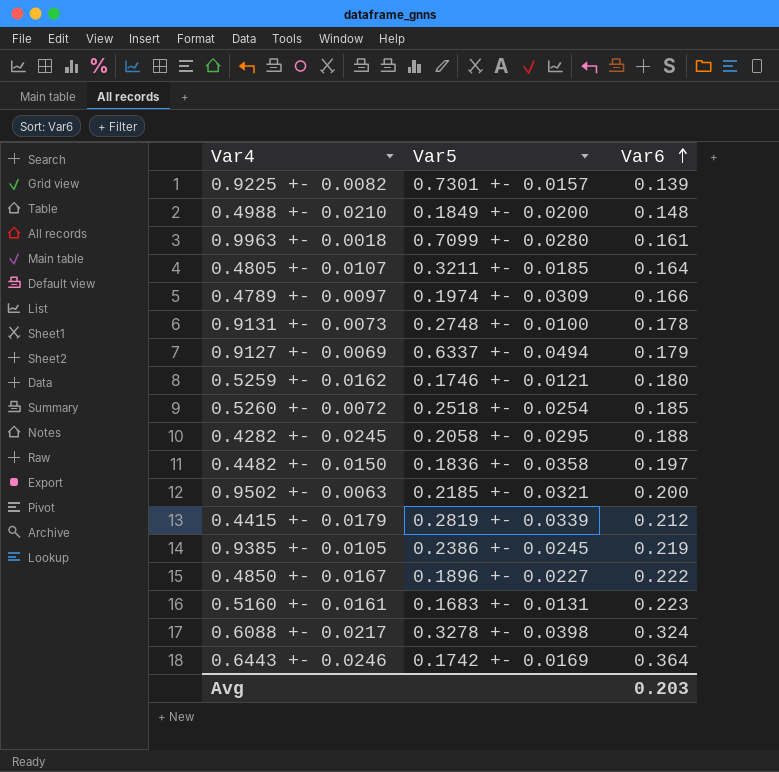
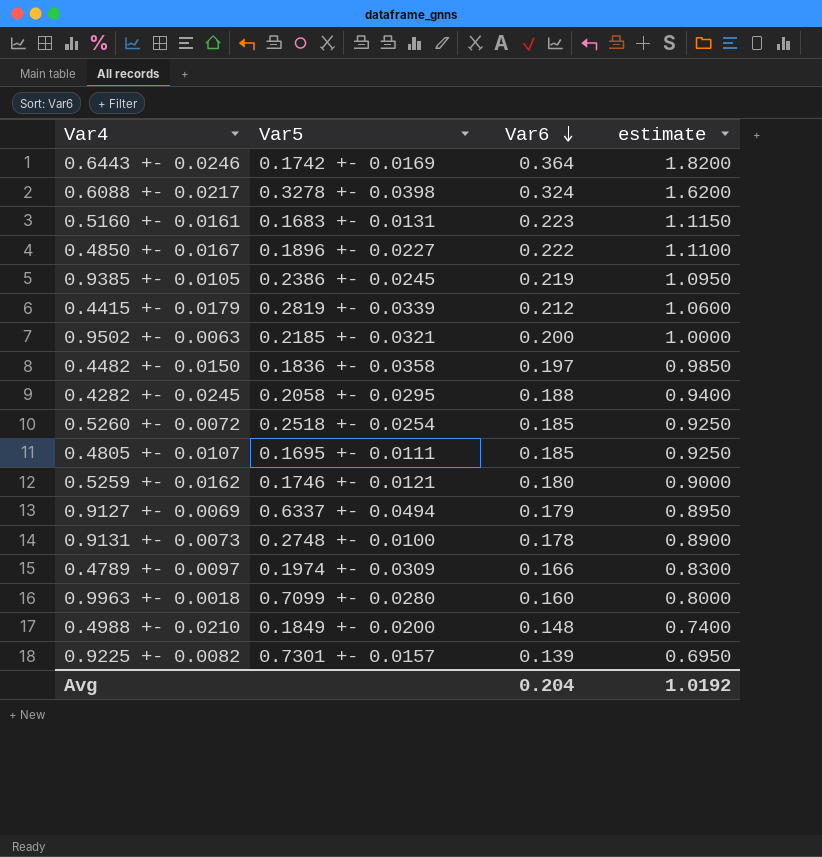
row order: Var6 ascending -> Var6 descending
column estimate | formula: none -> [Var6] * 5
0.4805 +- 0.0107 | Var5: 0.3211 +- 0.0185 -> 0.1695 +- 0.0111
0.4805 +- 0.0107 | Var6: 0.164 -> 0.185
0.9963 +- 0.0018 | Var6: 0.161 -> 0.160
Avg | Var6: 0.203 -> 0.204

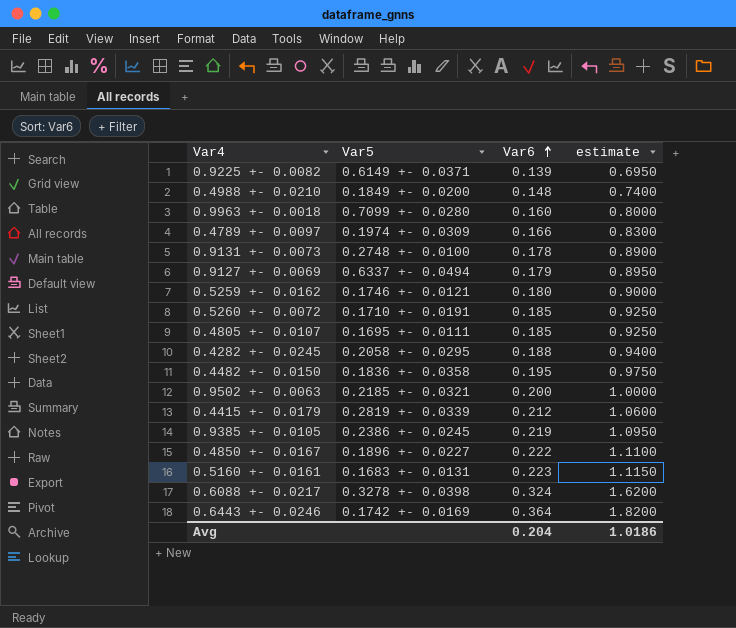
row order: Var6 descending -> Var6 ascending
0.9225 +- 0.0082 | Var5: 0.7301 +- 0.0157 -> 0.6149 +- 0.0371
0.5260 +- 0.0072 | Var5: 0.2518 +- 0.0254 -> 0.1710 +- 0.0191
0.4482 +- 0.0150 | Var6: 0.197 -> 0.195
0.4482 +- 0.0150 | estimate: 0.9850 -> 0.9750
Avg | estimate: 1.0192 -> 1.0186

